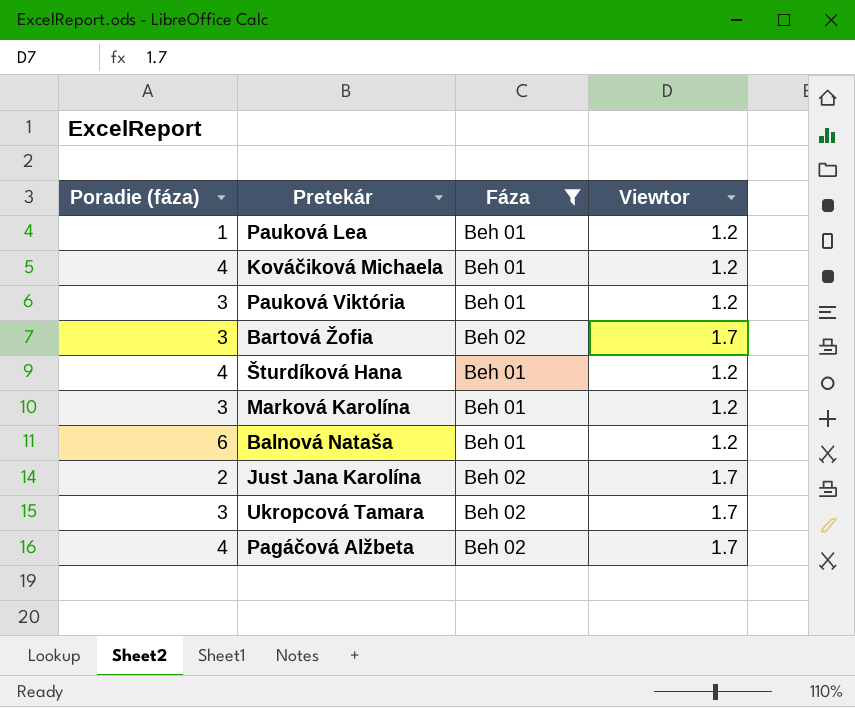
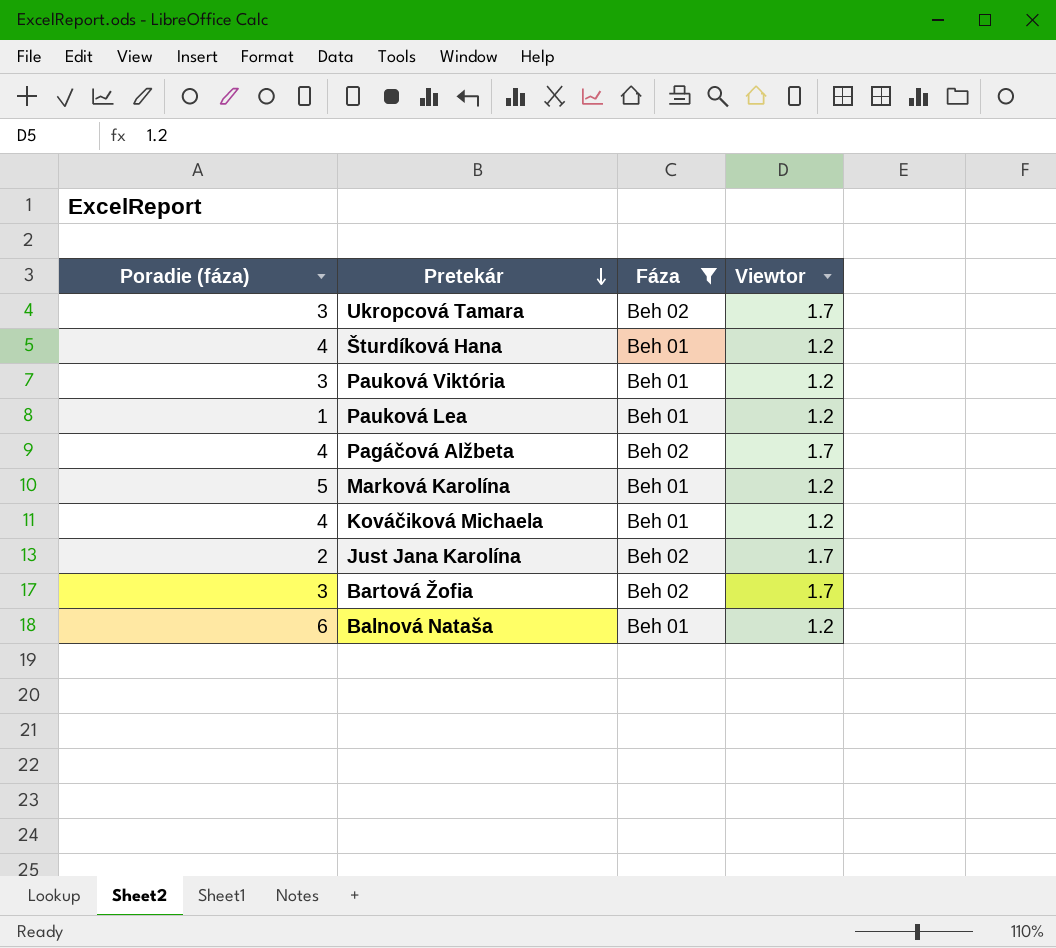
row order: none -> Pretekár descending
Marková Karolína | Poradie (fáza): 3 -> 5

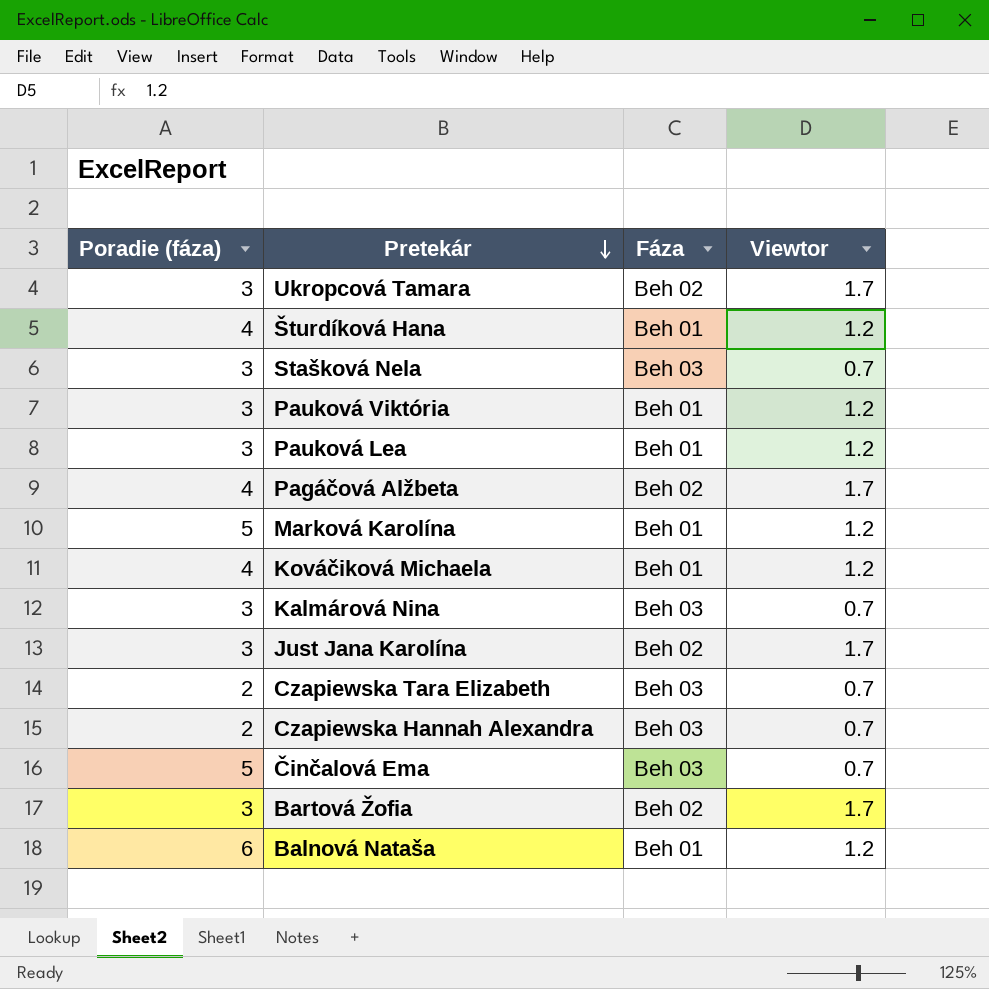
filter: Fáza != Beh 03 -> none
Pauková Lea | Poradie (fáza): 1 -> 3
Just Jana Karolína | Poradie (fáza): 2 -> 3

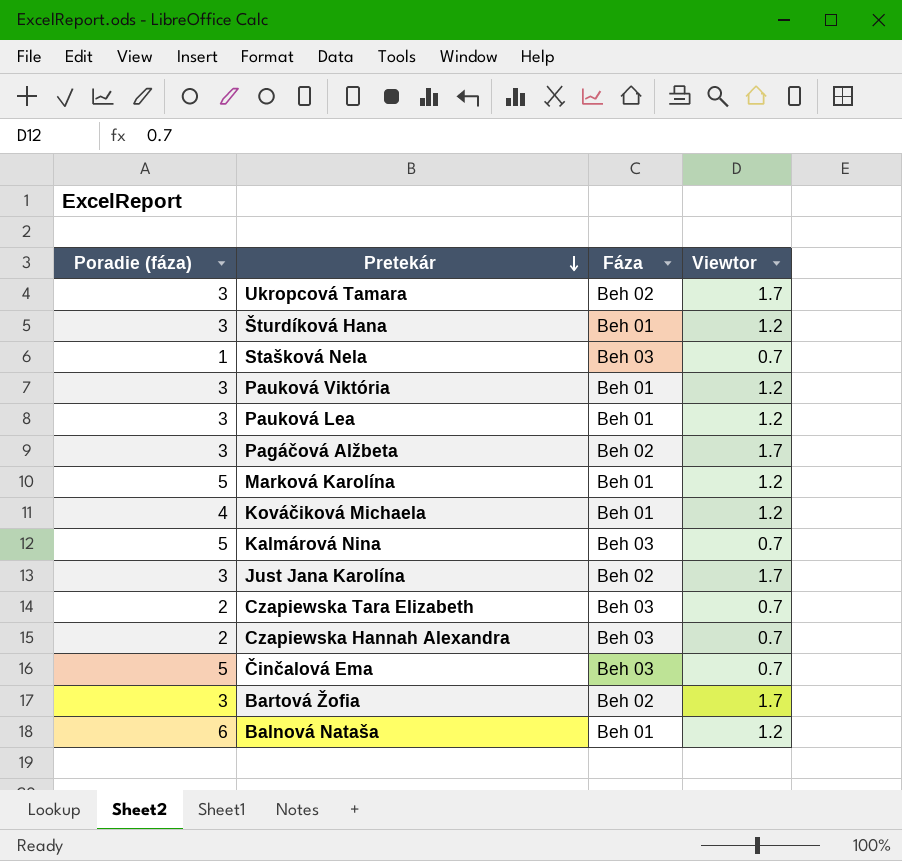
Šturdíková Hana | Poradie (fáza): 4 -> 3
Stašková Nela | Poradie (fáza): 3 -> 1
Pagáčová Alžbeta | Poradie (fáza): 4 -> 3
Kalmárová Nina | Poradie (fáza): 3 -> 5

